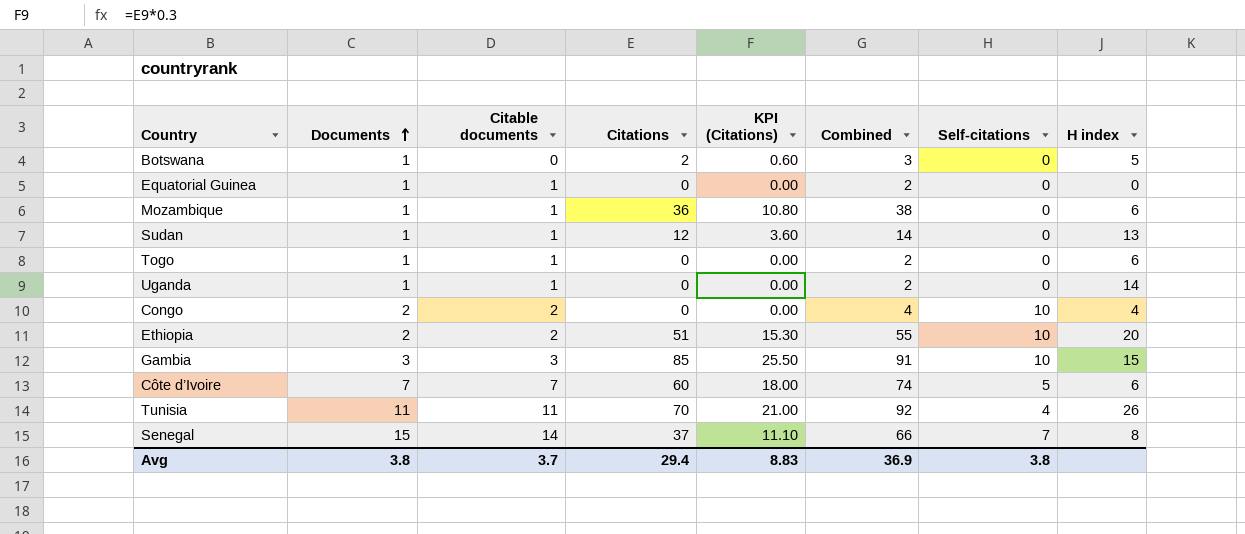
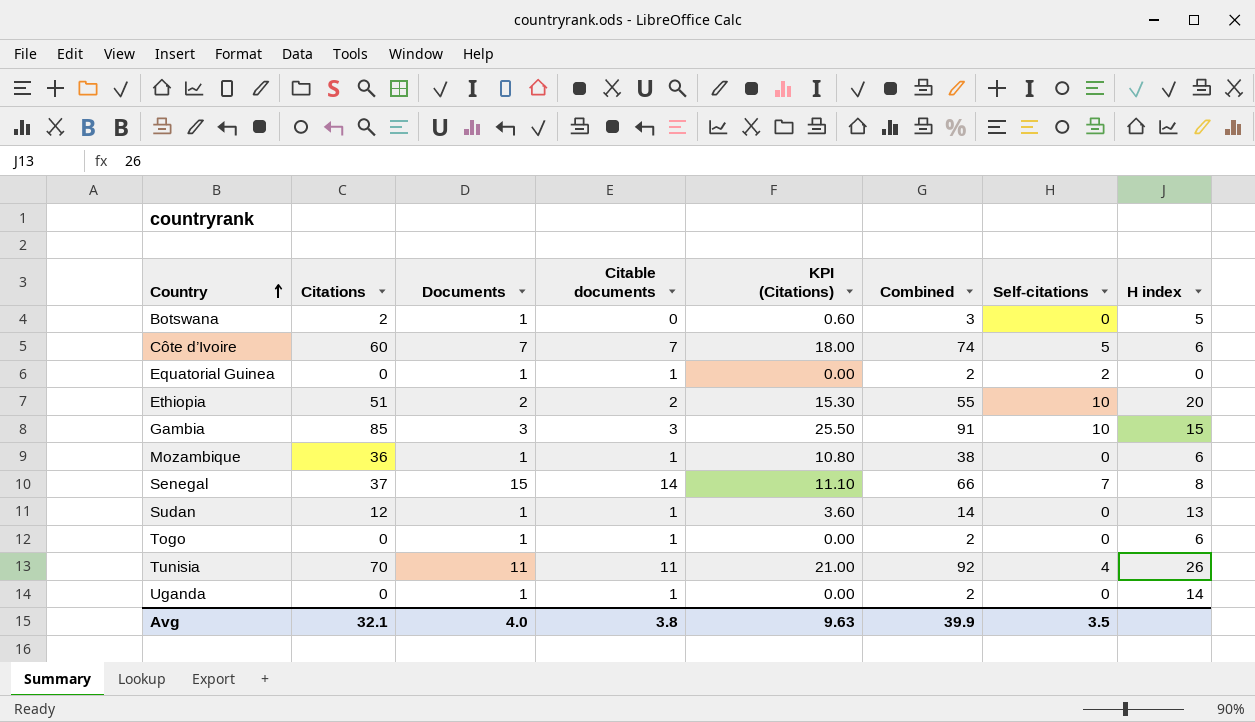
row order: Documents ascending -> Country ascending
column Citations | position: 4 -> 2
row Congo: 2 | 2 | 0 | 0.00 | 4 | 10 | 4 -> none
Equatorial Guinea | Self-citations: 0 -> 2
Avg | Citations: 29.4 -> 32.1
Avg | Documents: 3.8 -> 4.0
Avg | Citable documents: 3.7 -> 3.8
Avg | KPI (Citations): 8.83 -> 9.63
Avg | Combined: 36.9 -> 39.9
Avg | Self-citations: 3.8 -> 3.5

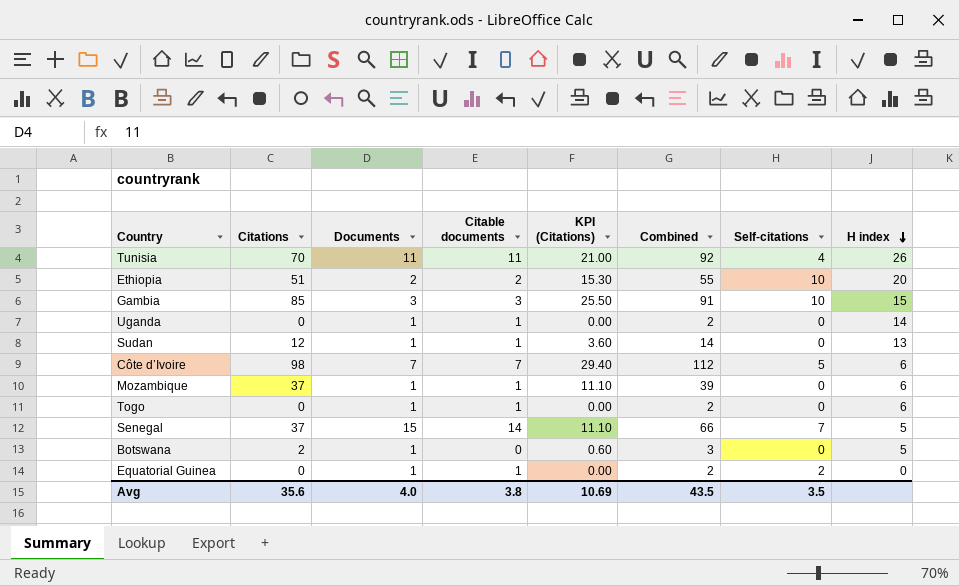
row order: Country ascending -> H index descending
Côte d’Ivoire | Citations: 60 -> 98
Côte d’Ivoire | KPI (Citations): 18.00 -> 29.40
Côte d’Ivoire | Combined: 74 -> 112
Mozambique | Citations: 36 -> 37
Mozambique | KPI (Citations): 10.80 -> 11.10
Mozambique | Combined: 38 -> 39
Senegal | H index: 8 -> 5
Avg | Citations: 32.1 -> 35.6
Avg | KPI (Citations): 9.63 -> 10.69
Avg | Combined: 39.9 -> 43.5

